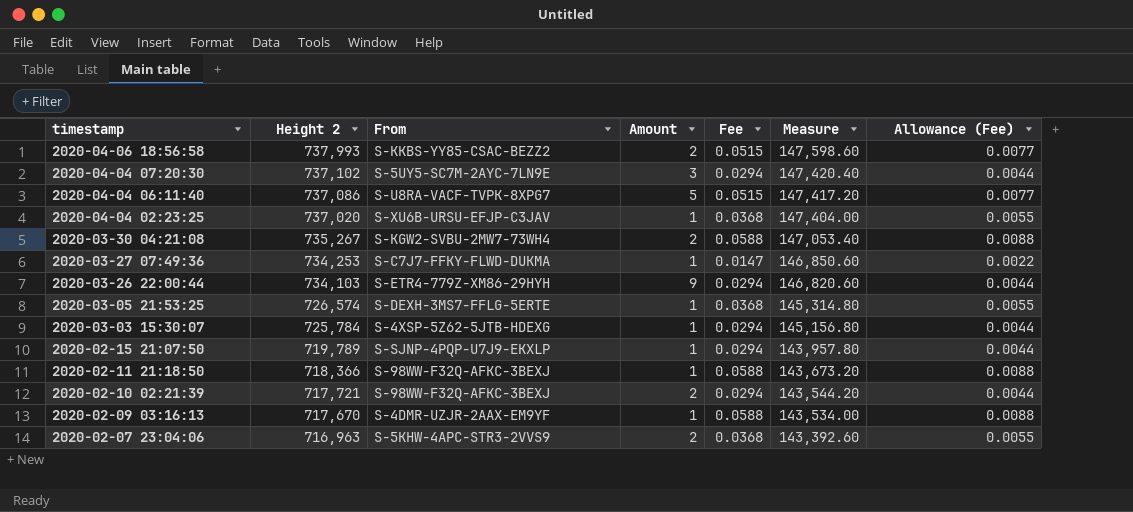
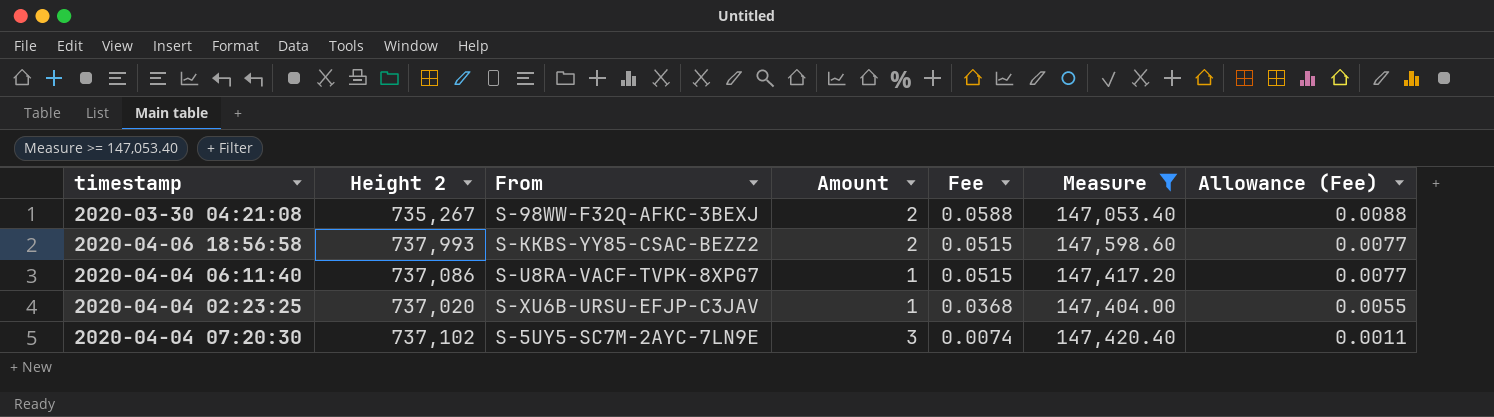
filter: none -> Measure >= 147,053.40
row order: timestamp descending -> Fee descending
2020-03-30 04:21:08 | From: S-KGW2-SVBU-2MW7-73WH4 -> S-98WW-F32Q-AFKC-3BEXJ
2020-04-04 06:11:40 | Amount: 5 -> 1
2020-04-04 07:20:30 | Fee: 0.0294 -> 0.0074
2020-04-04 07:20:30 | Allowance (Fee): 0.0044 -> 0.0011

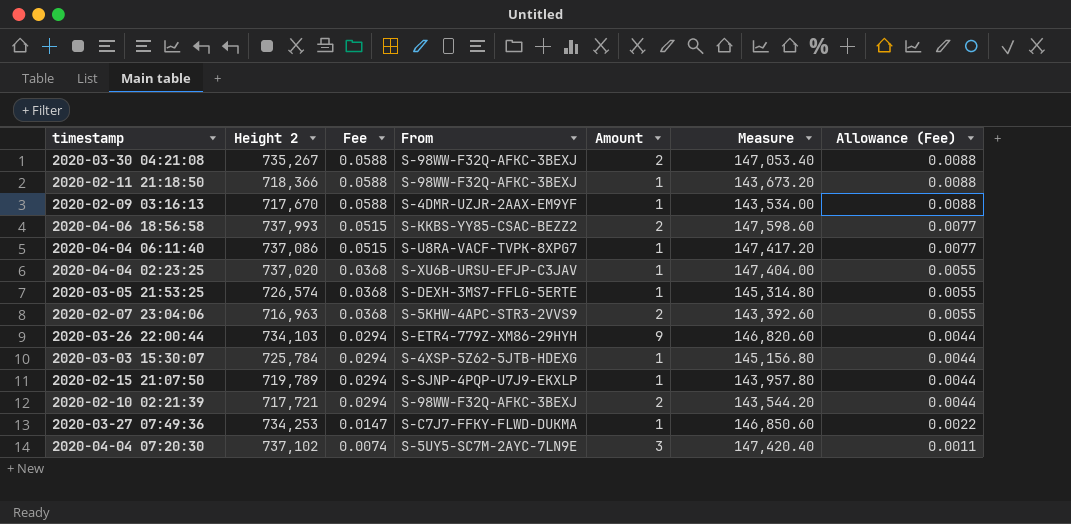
filter: Measure >= 147,053.40 -> none
column Fee | position: 5 -> 3

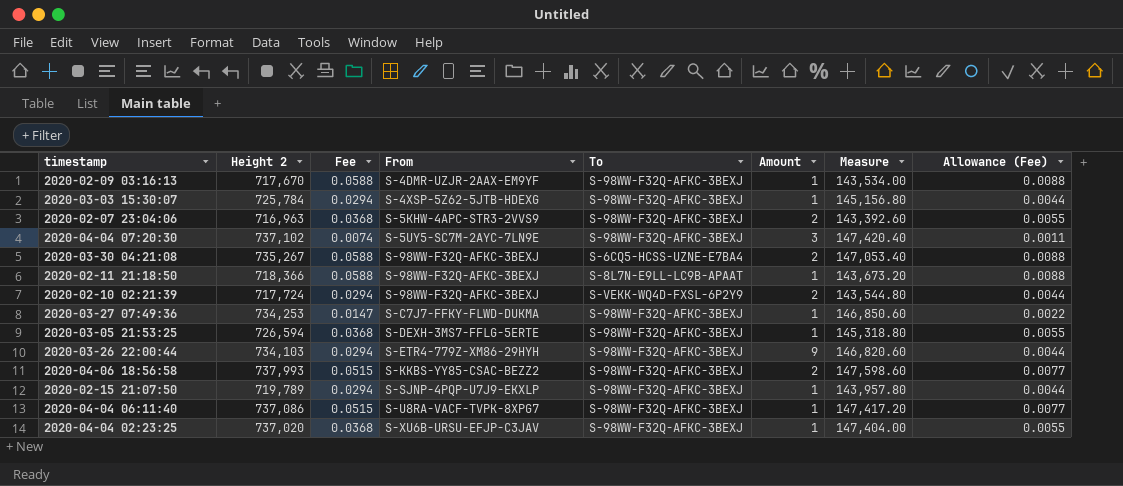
row order: Fee descending -> From ascending
column To | position: none -> 5
2020-02-10 02:21:39 | Height 2: 717,721 -> 717,724
2020-02-10 02:21:39 | Measure: 143,544.20 -> 143,544.80
2020-03-05 21:53:25 | Height 2: 726,574 -> 726,594
2020-03-05 21:53:25 | Measure: 145,314.80 -> 145,318.80

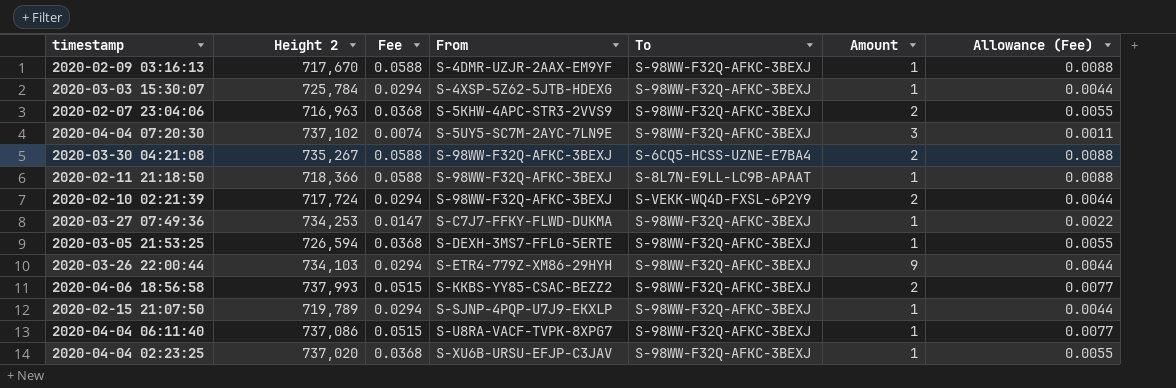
column Measure | formula: [Height 2] * 0.2 -> none

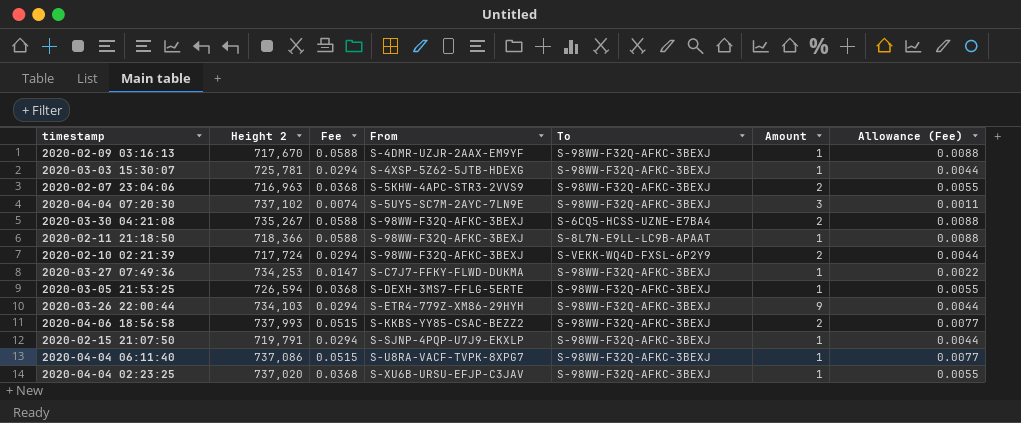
2020-03-03 15:30:07 | Height 2: 725,784 -> 725,781
2020-02-15 21:07:50 | Height 2: 719,789 -> 719,791

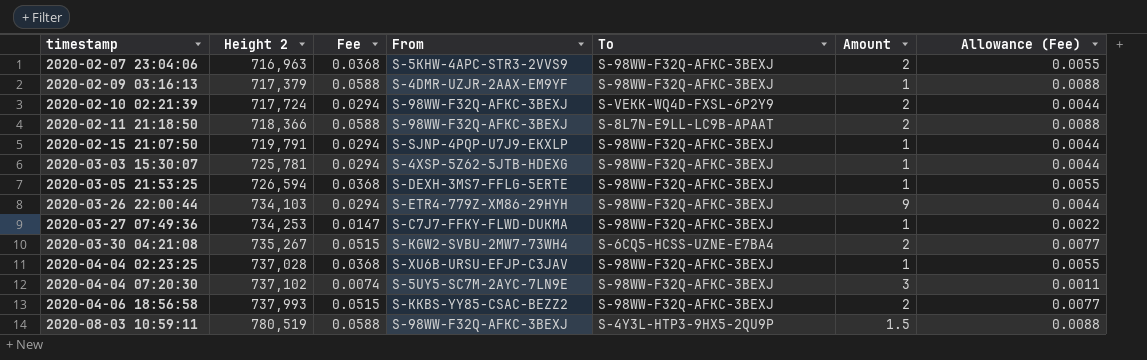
row order: From ascending -> timestamp ascending
row 2020-04-04 06:11:40: 737,086 | 0.0515 | S-U8RA-VACF-TVPK-8XPG7 | S-98WW-F32Q-AFKC-3BEXJ | 1 | 0.0077 -> none
2020-02-09 03:16:13 | Height 2: 717,670 -> 717,379
2020-02-11 21:18:50 | Amount: 1 -> 2
2020-03-30 04:21:08 | Fee: 0.0588 -> 0.0515
2020-03-30 04:21:08 | From: S-98WW-F32Q-AFKC-3BEXJ -> S-KGW2-SVBU-2MW7-73WH4
2020-03-30 04:21:08 | Allowance (Fee): 0.0088 -> 0.0077
2020-04-04 02:23:25 | Height 2: 737,020 -> 737,028
row 2020-08-03 10:59:11: none -> 780,519 | 0.0588 | S-98WW-F32Q-AFKC-3BEXJ | S-4Y3L-HTP3-9HX5-2QU9P | 1.5 | 0.0088

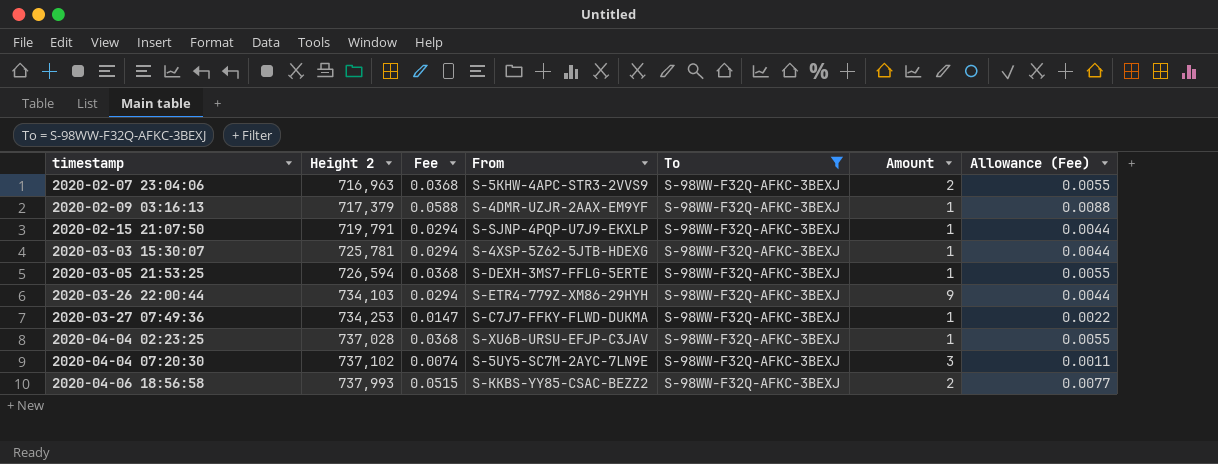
filter: none -> To = S-98WW-F32Q-AFKC-3BEXJ

